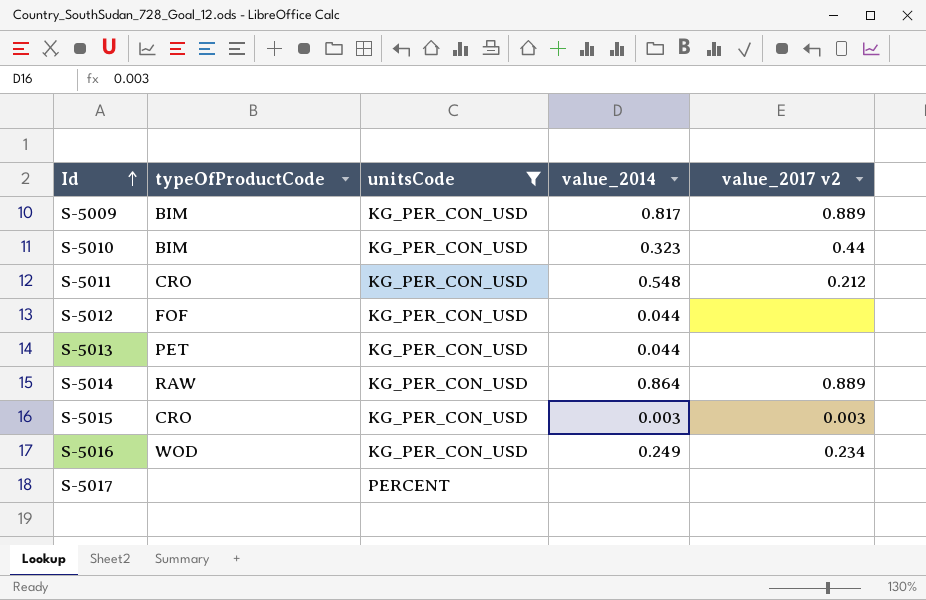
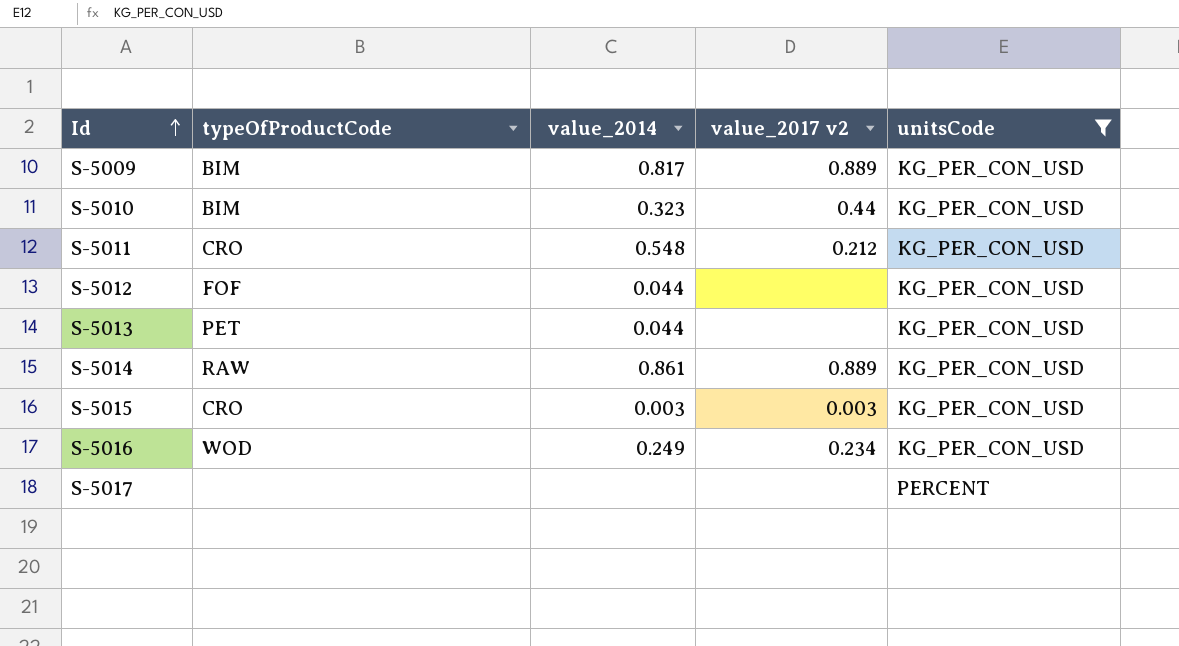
column unitsCode | position: 3 -> 5
S-5014 | value_2014: 0.864 -> 0.861

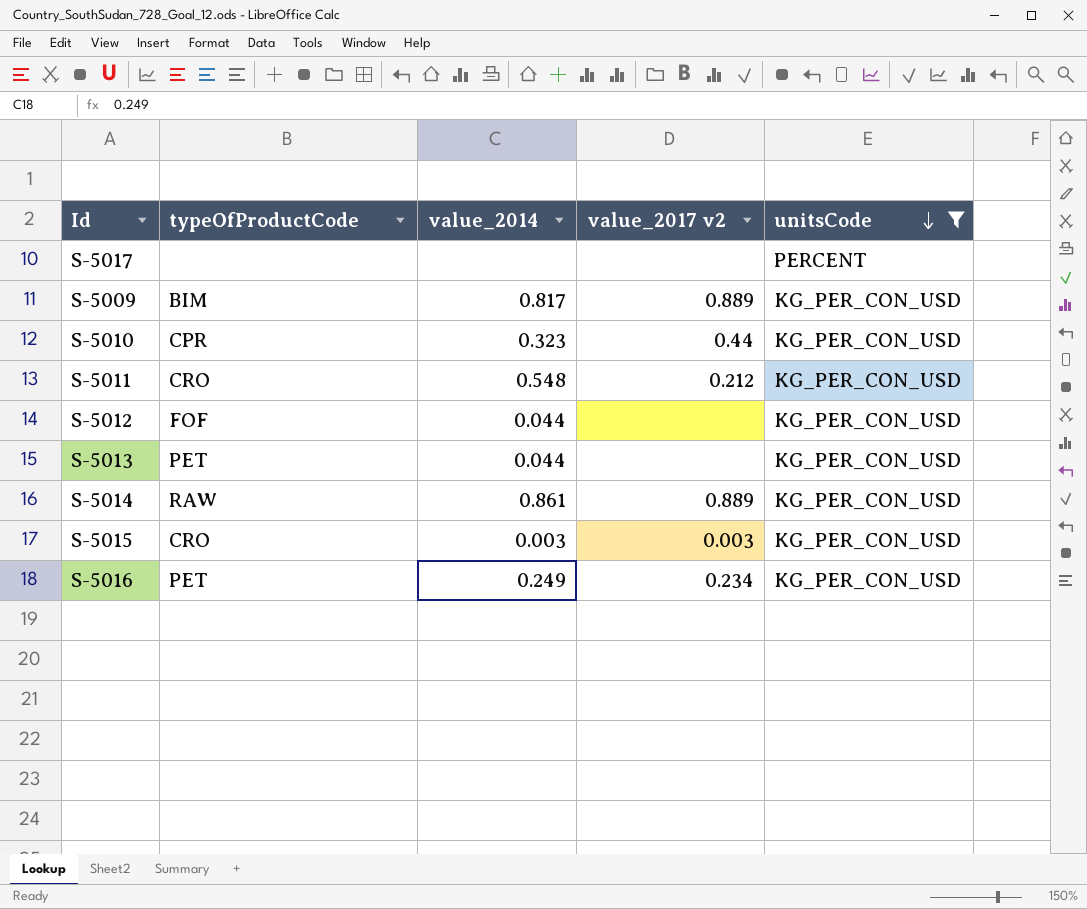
row order: Id ascending -> unitsCode descending
S-5010 | typeOfProductCode: BIM -> CPR
S-5016 | typeOfProductCode: WOD -> PET

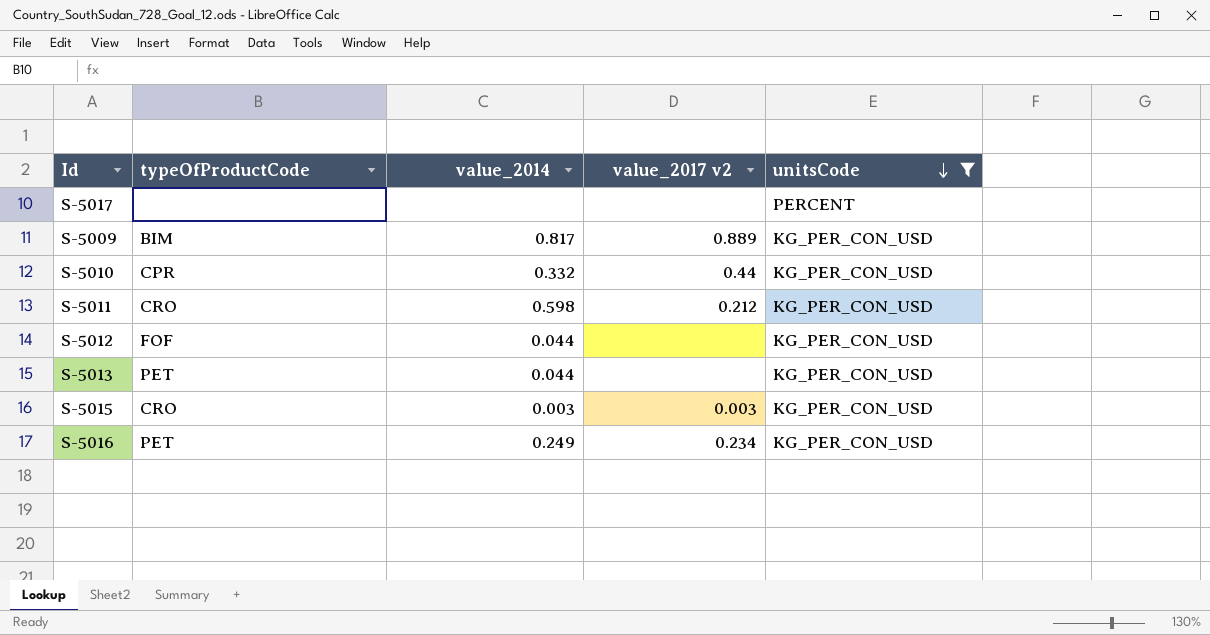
row S-5014: RAW | 0.861 | 0.889 | KG_PER_CON_USD -> none
S-5010 | value_2014: 0.323 -> 0.332
S-5011 | value_2014: 0.548 -> 0.598

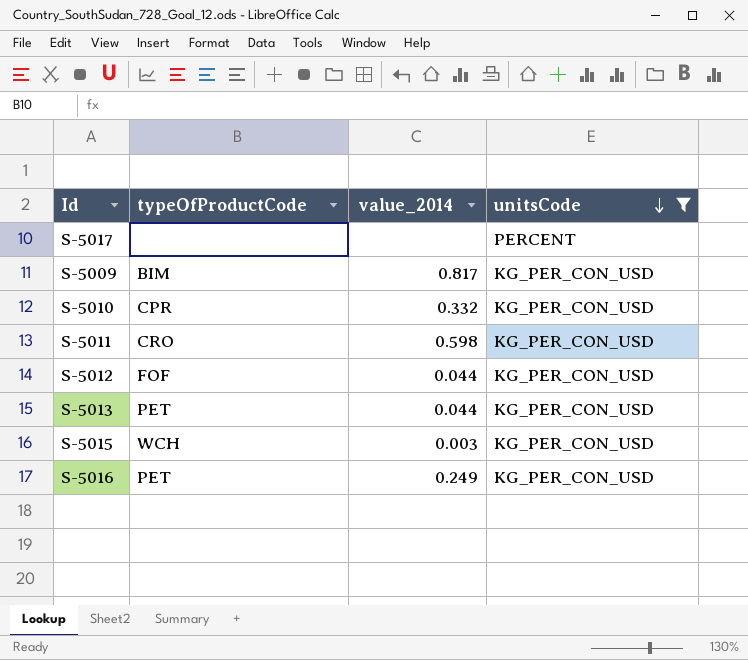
column value_2017 v2 | position: 4 -> none
S-5015 | typeOfProductCode: CRO -> WCH

